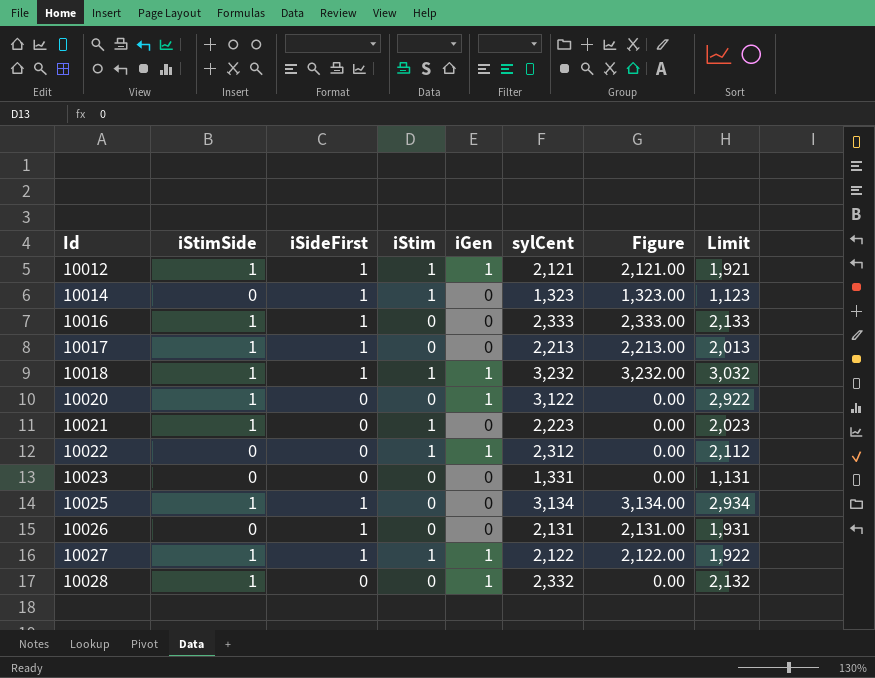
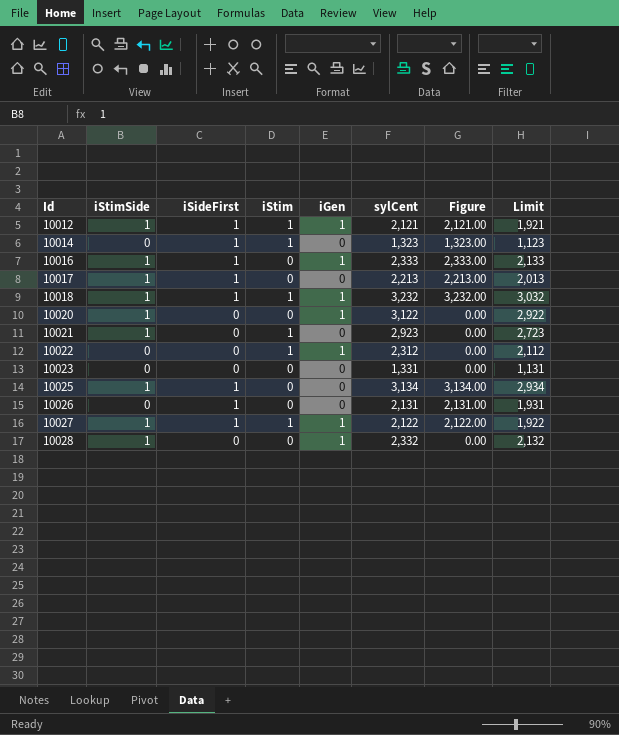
10016 | iGen: 0 -> 1
10021 | sylCent: 2,223 -> 2,923
10021 | Limit: 2,023 -> 2,723

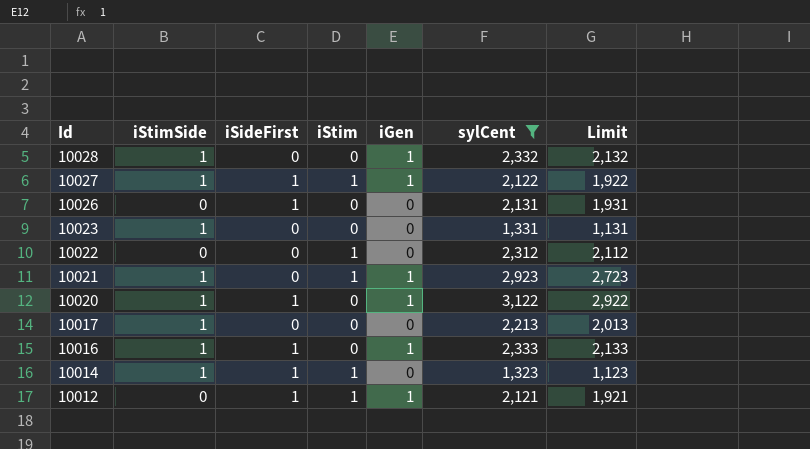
filter: none -> sylCent <= 3,122
row order: Id ascending -> Id descending
column Figure | formula: [iSideFirst] * [sylCent] -> none
10023 | iStimSide: 0 -> 1
10022 | iGen: 1 -> 0
10021 | iGen: 0 -> 1
10020 | iSideFirst: 0 -> 1
10017 | iSideFirst: 1 -> 0
10014 | iStimSide: 0 -> 1
10012 | iStimSide: 1 -> 0

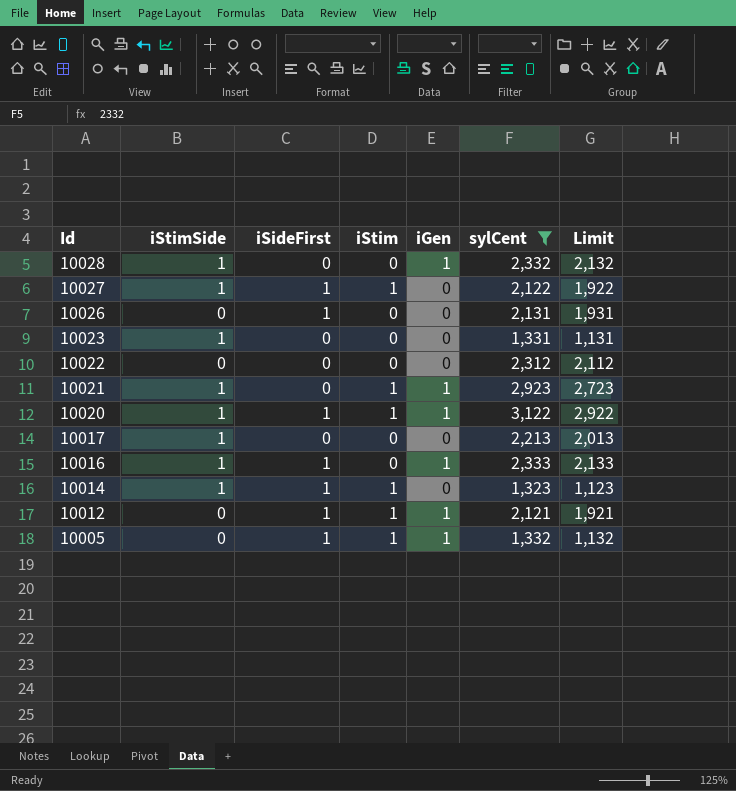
10027 | iGen: 1 -> 0
10022 | iStim: 1 -> 0
10020 | iStim: 0 -> 1
row 10005: none -> 0 | 1 | 1 | 1 | 1,332 | 1,132

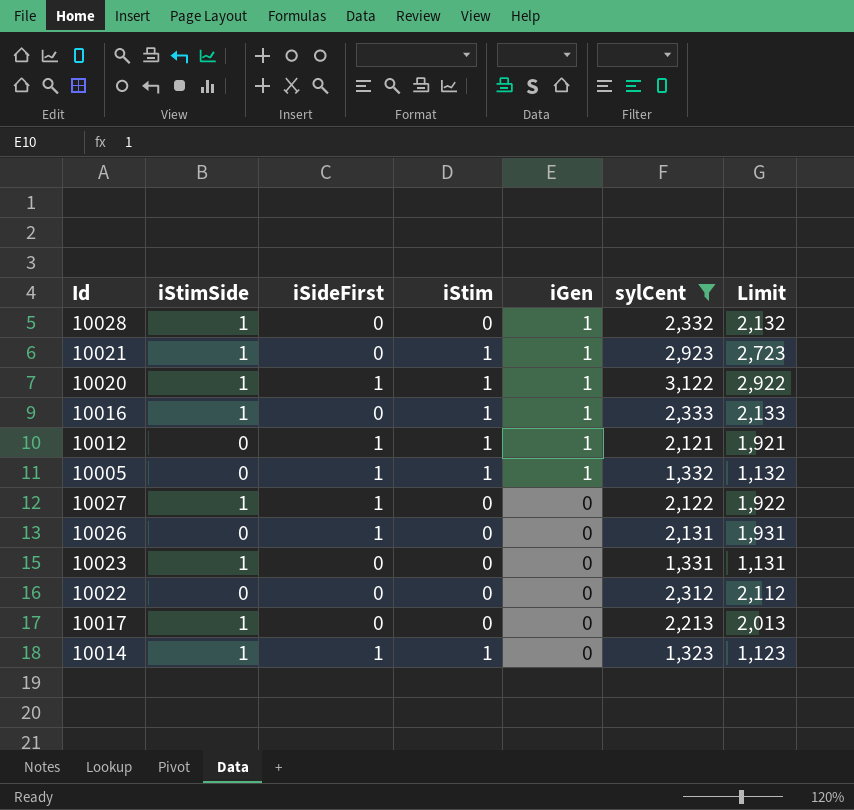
row order: Id descending -> iGen descending
10016 | iSideFirst: 1 -> 0
10016 | iStim: 0 -> 1
10027 | iStim: 1 -> 0

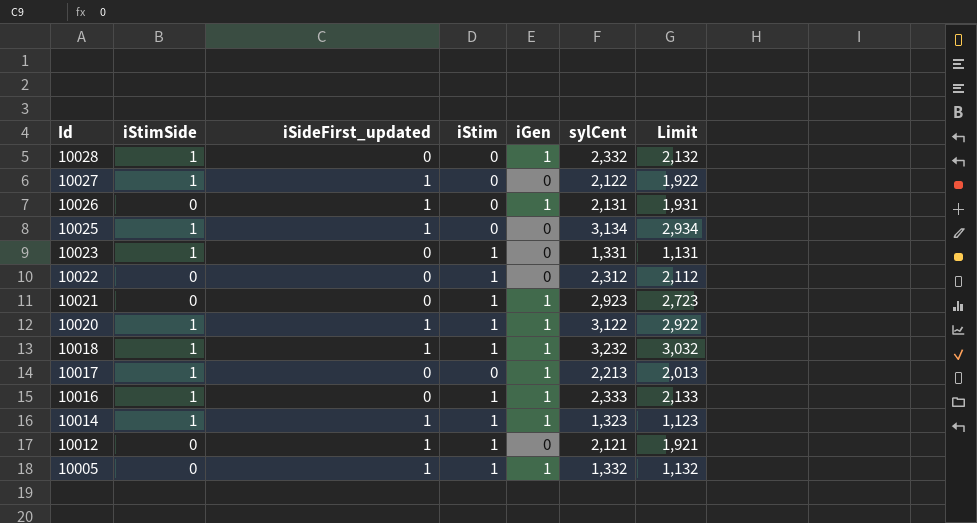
filter: sylCent <= 3,122 -> none
row order: iGen descending -> Id descending
column name: iSideFirst -> iSideFirst_updated
10026 | iGen: 0 -> 1
10023 | iStim: 0 -> 1
10022 | iStim: 0 -> 1
10021 | iStimSide: 1 -> 0
10017 | iGen: 0 -> 1
10014 | iGen: 0 -> 1
10012 | iGen: 1 -> 0

